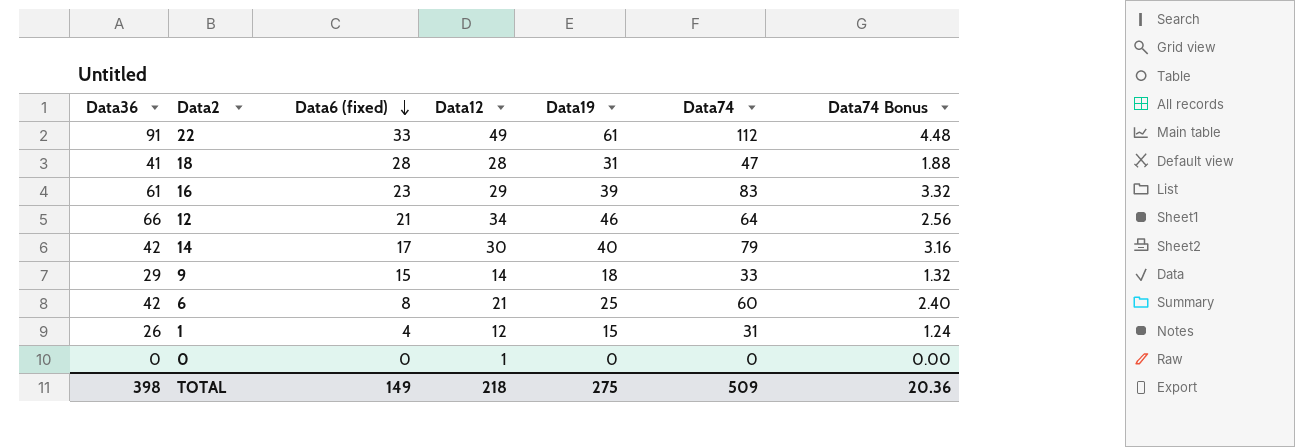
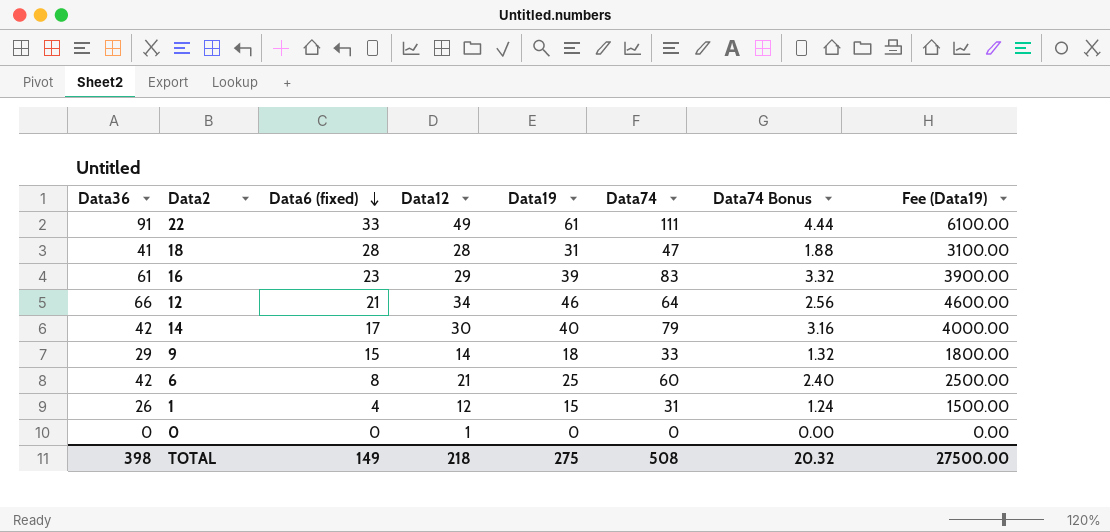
column Fee (Data19) | formula: none -> [Data19] * 100
22 | Data74: 112 -> 111
22 | Data74 Bonus: 4.48 -> 4.44
TOTAL | Data74: 509 -> 508
TOTAL | Data74 Bonus: 20.36 -> 20.32

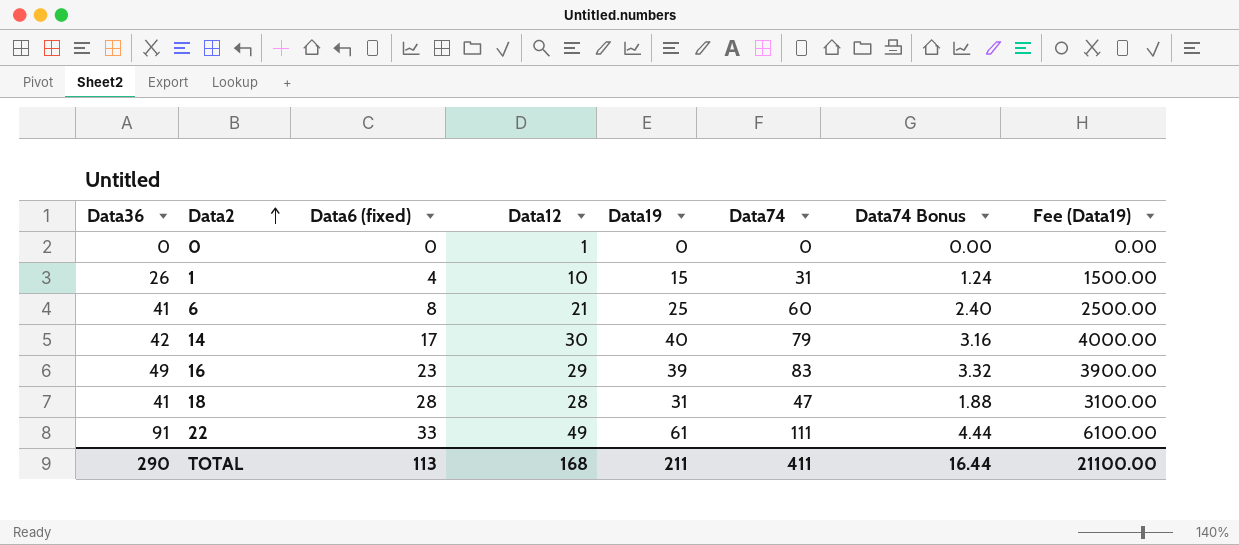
row order: Data6 (fixed) descending -> Data2 ascending
row 12: 66 | 21 | 34 | 46 | 64 | 2.56 | 4600.00 -> none
row 9: 29 | 15 | 14 | 18 | 33 | 1.32 | 1800.00 -> none
1 | Data12: 12 -> 10
6 | Data36: 42 -> 41
16 | Data36: 61 -> 49
TOTAL | Data36: 398 -> 290
TOTAL | Data6 (fixed): 149 -> 113
TOTAL | Data12: 218 -> 168
TOTAL | Data19: 275 -> 211
TOTAL | Data74: 508 -> 411
TOTAL | Data74 Bonus: 20.32 -> 16.44
TOTAL | Fee (Data19): 27500.00 -> 21100.00

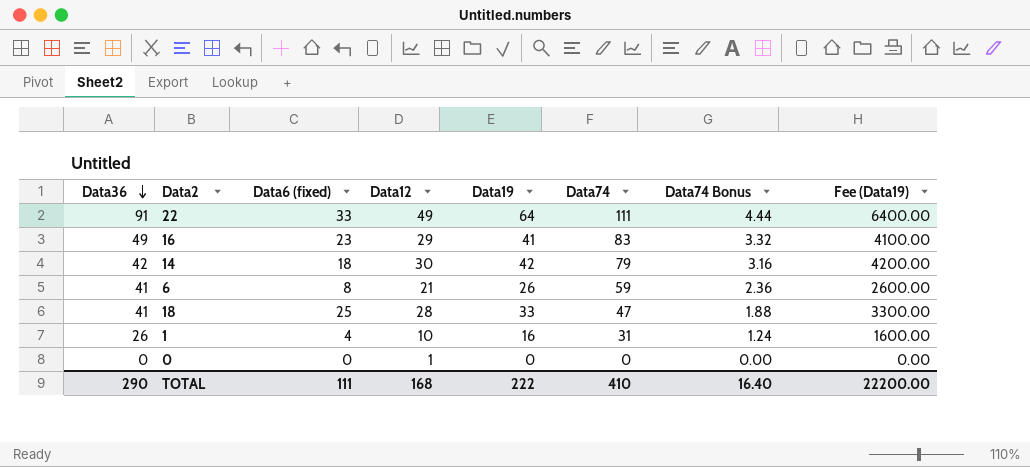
row order: Data2 ascending -> Data36 descending
22 | Data19: 61 -> 64
22 | Fee (Data19): 6100.00 -> 6400.00
16 | Data19: 39 -> 41
16 | Fee (Data19): 3900.00 -> 4100.00
14 | Data6 (fixed): 17 -> 18
14 | Data19: 40 -> 42
14 | Fee (Data19): 4000.00 -> 4200.00
6 | Data19: 25 -> 26
6 | Data74: 60 -> 59
6 | Data74 Bonus: 2.40 -> 2.36
6 | Fee (Data19): 2500.00 -> 2600.00
18 | Data6 (fixed): 28 -> 25
18 | Data19: 31 -> 33
18 | Fee (Data19): 3100.00 -> 3300.00
1 | Data19: 15 -> 16
1 | Fee (Data19): 1500.00 -> 1600.00
TOTAL | Data6 (fixed): 113 -> 111
TOTAL | Data19: 211 -> 222
TOTAL | Data74: 411 -> 410
TOTAL | Data74 Bonus: 16.44 -> 16.40
TOTAL | Fee (Data19): 21100.00 -> 22200.00

